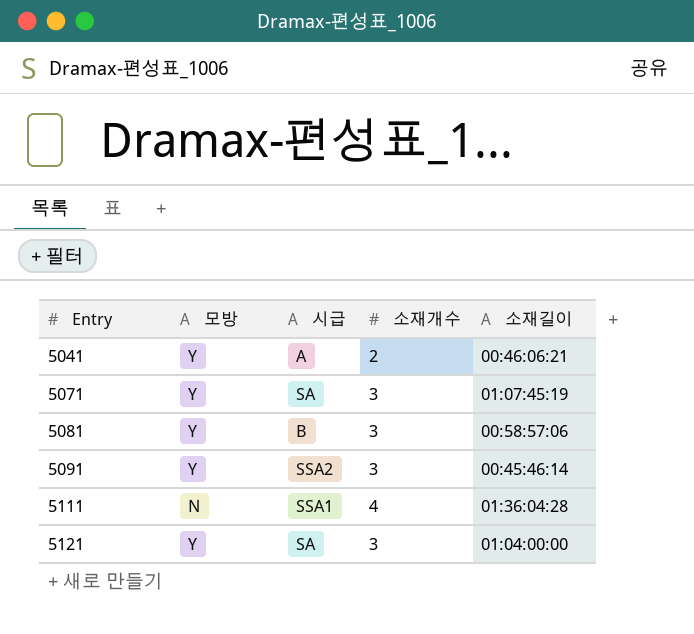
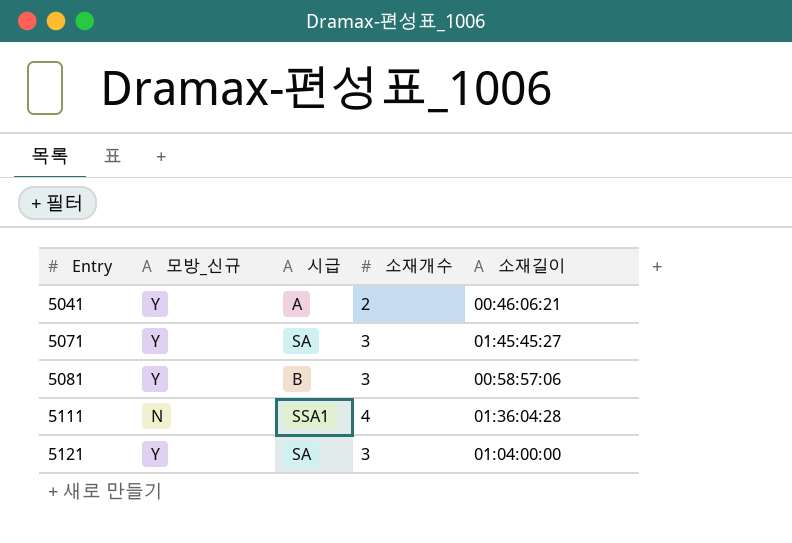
column name: 모방 -> 모방_신규
row 5091: Y | SSA2 | 3 | 00:45:46:14 -> none
5071 | 소재길이: 01:07:45:19 -> 01:45:45:27

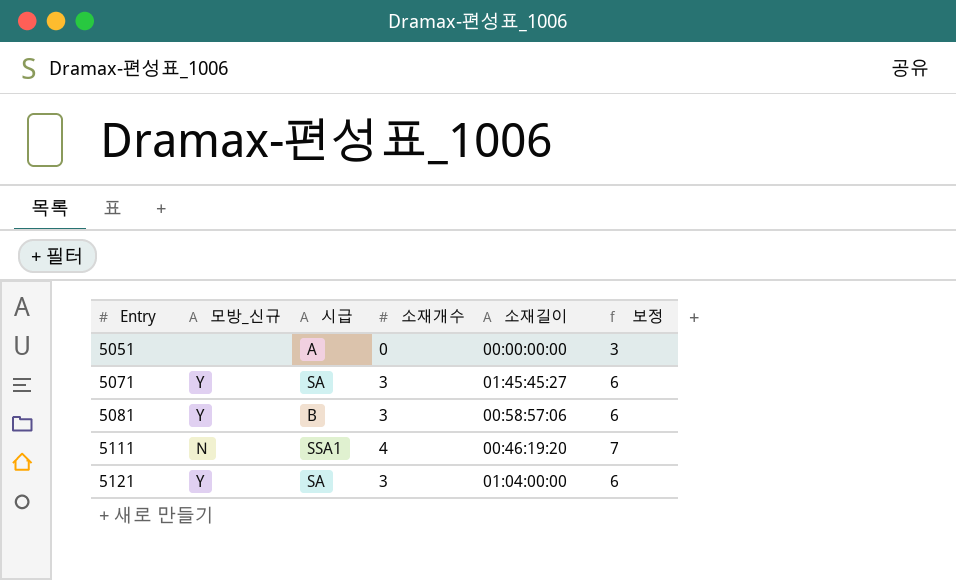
column 보정 | formula: none -> [소재개수] + 3
row 5041: Y | A | 2 | 00:46:06:21 -> none
row 5051: none -> none | A | 0 | 00:00:00:00 | 3
5111 | 소재길이: 01:36:04:28 -> 00:46:19:20

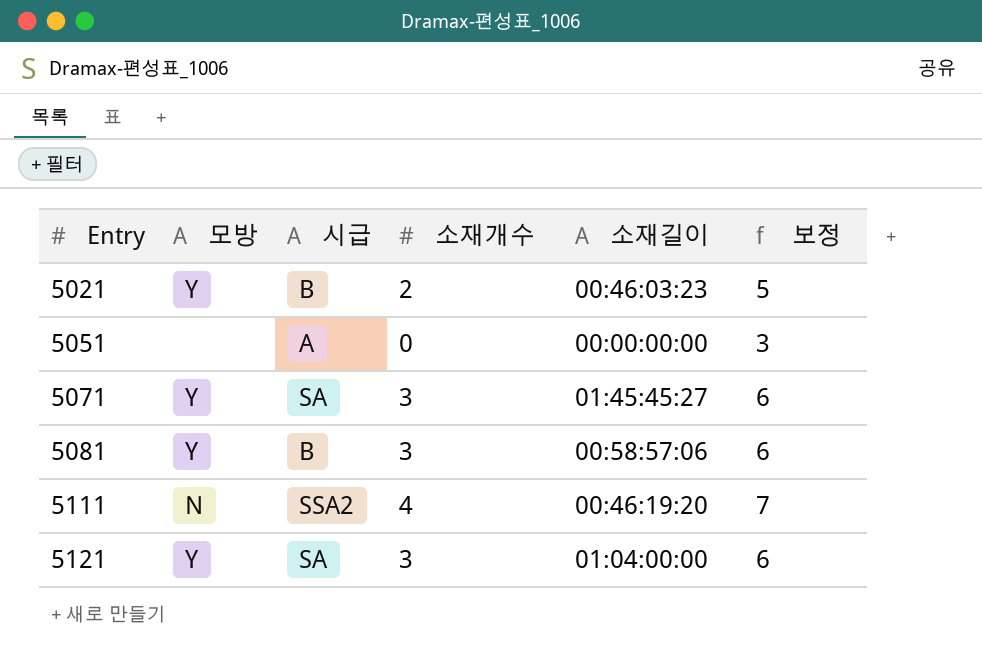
column name: 모방_신규 -> 모방
row 5021: none -> Y | B | 2 | 00:46:03:23 | 5
5111 | 시급: SSA1 -> SSA2

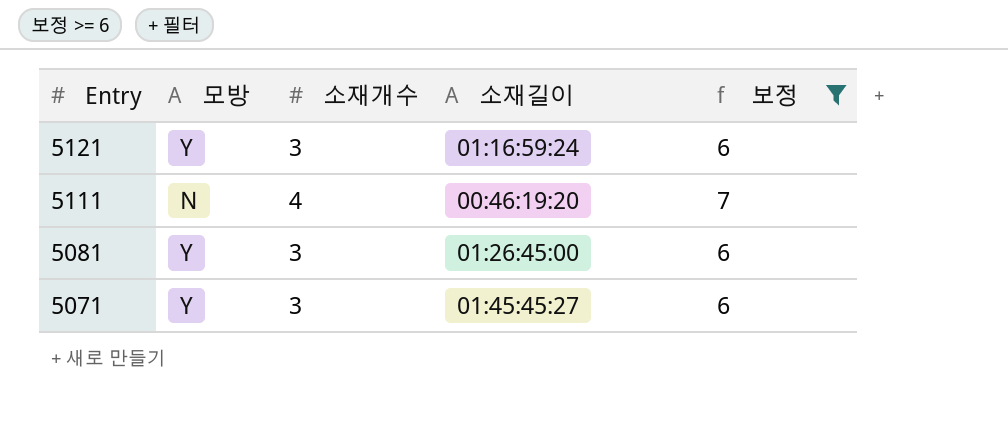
filter: none -> 보정 >= 6
row order: Entry ascending -> Entry descending
column 시급 | position: 3 -> none
5121 | 소재길이: 01:04:00:00 -> 01:16:59:24
5081 | 소재길이: 00:58:57:06 -> 01:26:45:00

